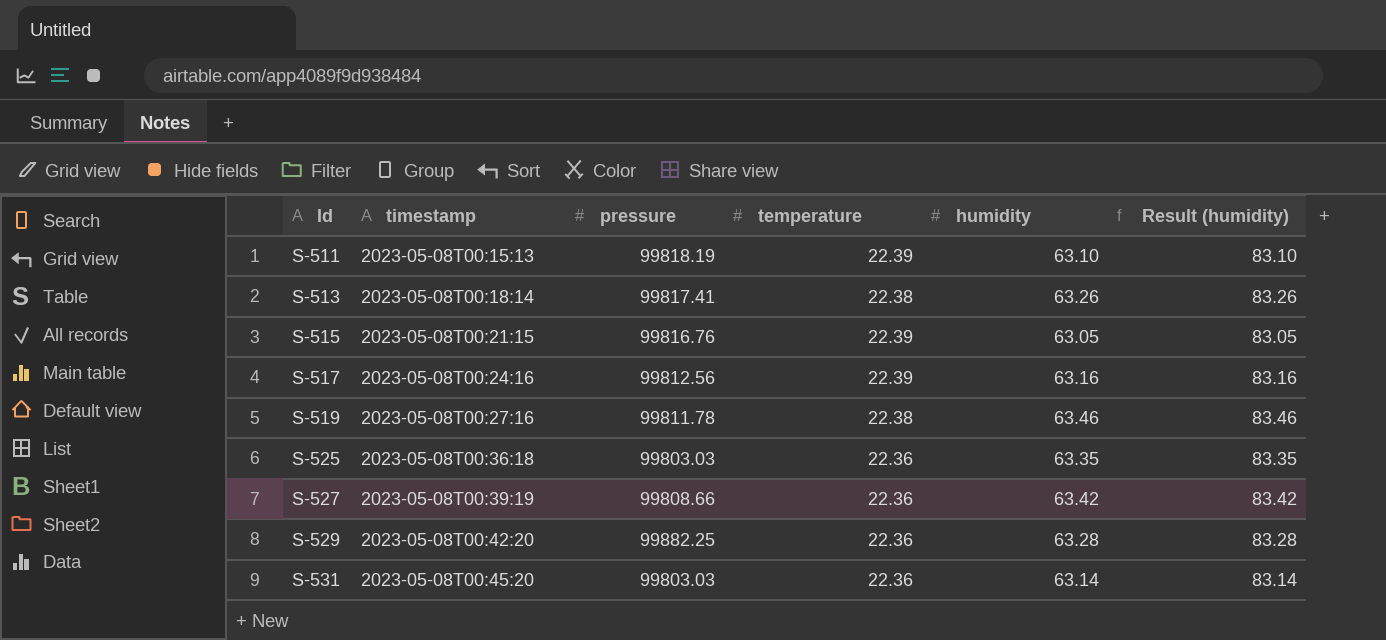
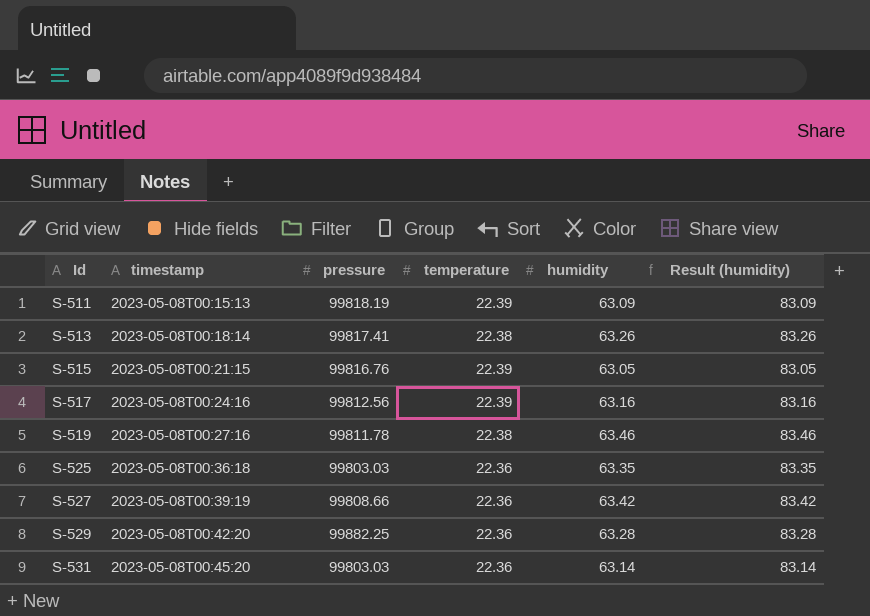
S-511 | humidity: 63.10 -> 63.09
S-511 | Result (humidity): 83.10 -> 83.09

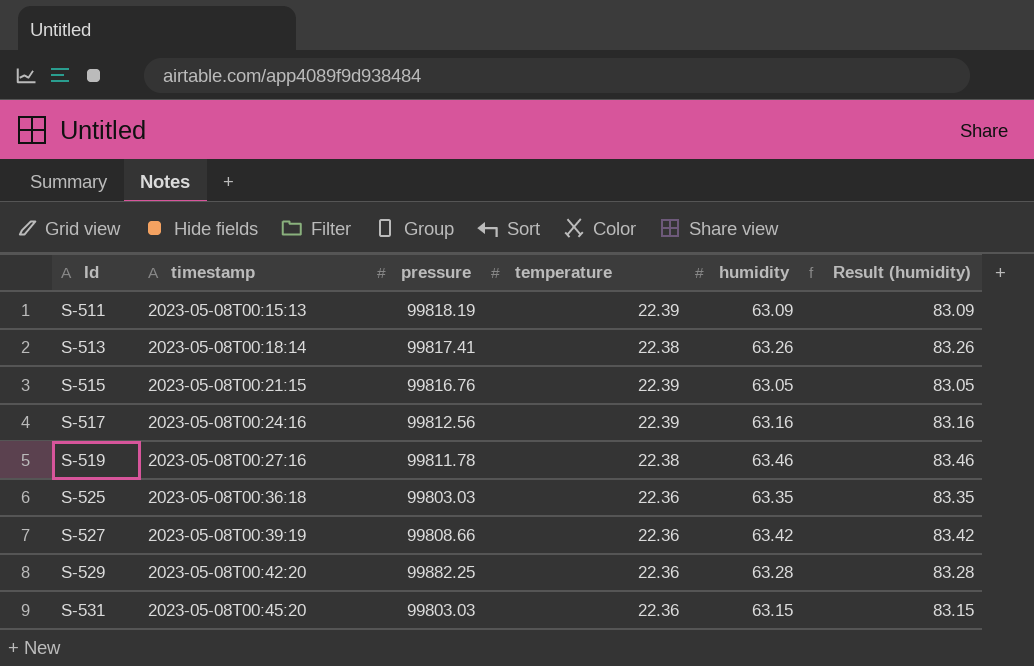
S-531 | humidity: 63.14 -> 63.15
S-531 | Result (humidity): 83.14 -> 83.15

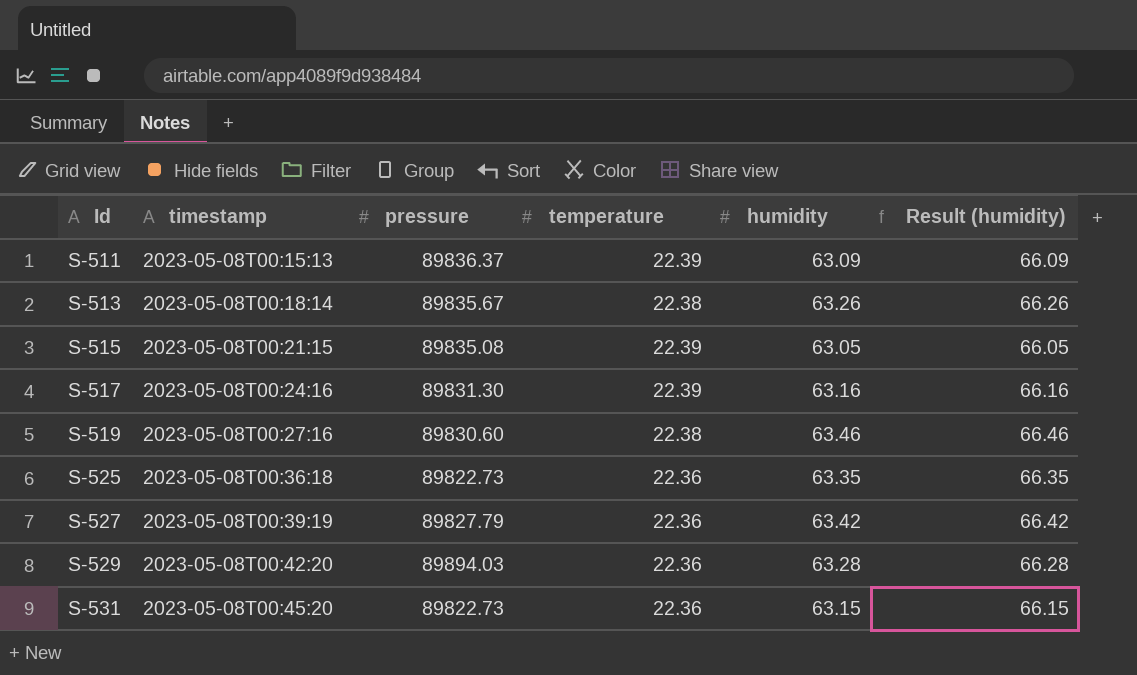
column Result (humidity) | formula: [humidity] + 20 -> [humidity] + 3
S-511 | pressure: 99818.19 -> 89836.37
S-513 | pressure: 99817.41 -> 89835.67
S-515 | pressure: 99816.76 -> 89835.08
S-517 | pressure: 99812.56 -> 89831.30
S-519 | pressure: 99811.78 -> 89830.60
S-525 | pressure: 99803.03 -> 89822.73
S-527 | pressure: 99808.66 -> 89827.79
S-529 | pressure: 99882.25 -> 89894.03
S-531 | pressure: 99803.03 -> 89822.73

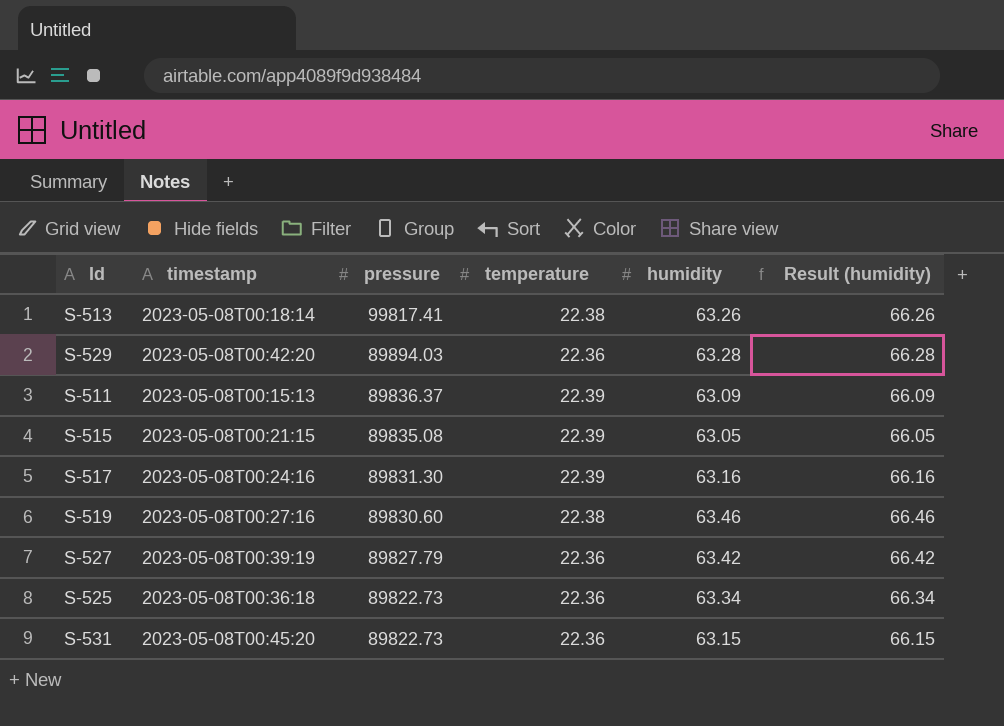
row order: Id ascending -> pressure descending
S-513 | pressure: 89835.67 -> 99817.41
S-525 | humidity: 63.35 -> 63.34
S-525 | Result (humidity): 66.35 -> 66.34

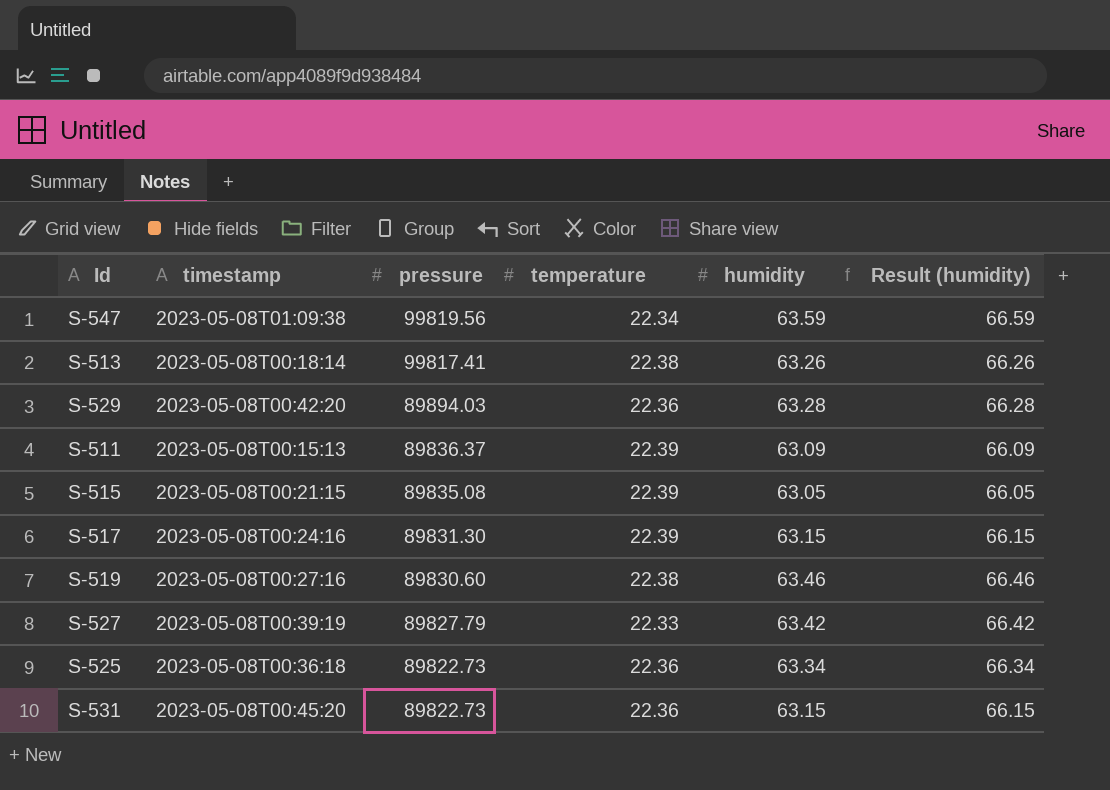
row S-547: none -> 2023-05-08T01:09:38 | 99819.56 | 22.34 | 63.59 | 66.59
S-517 | humidity: 63.16 -> 63.15
S-517 | Result (humidity): 66.16 -> 66.15
S-527 | temperature: 22.36 -> 22.33

